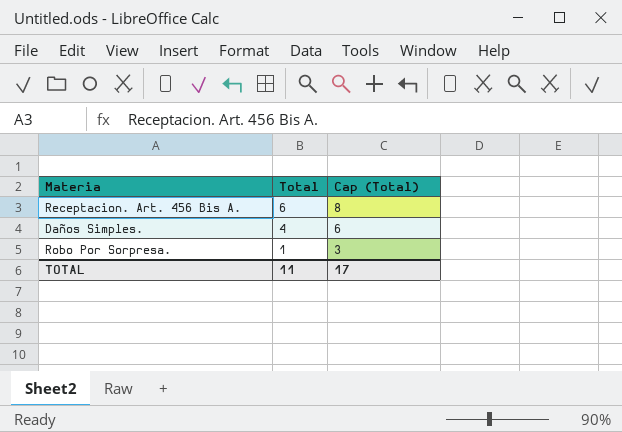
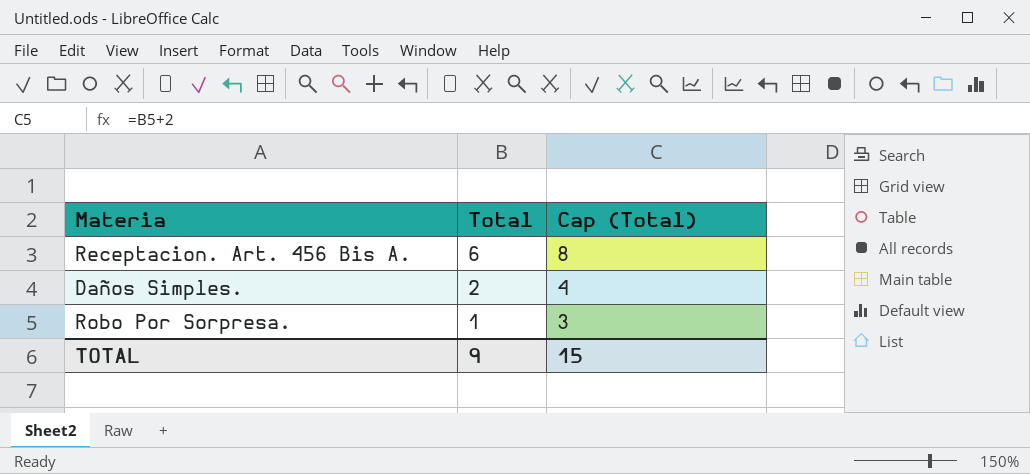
Daños Simples. | Total: 4 -> 2
Daños Simples. | Cap (Total): 6 -> 4
TOTAL | Total: 11 -> 9
TOTAL | Cap (Total): 17 -> 15

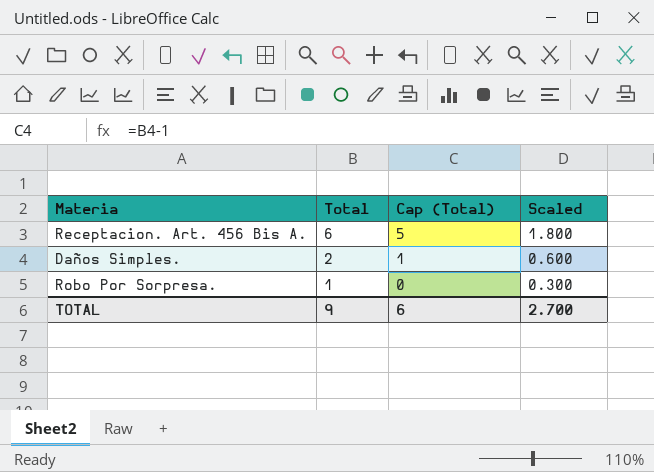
column Cap (Total) | formula: [Total] + 2 -> [Total] - 1
column Scaled | formula: none -> [Total] * 0.3
TOTAL | Cap (Total): 15 -> 6

